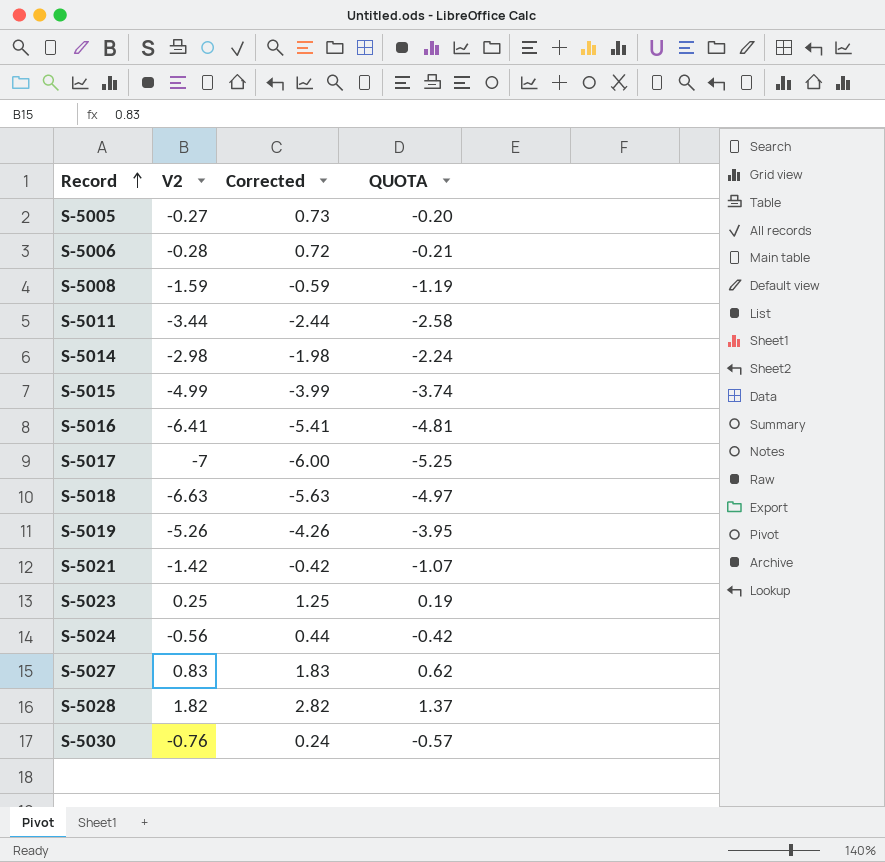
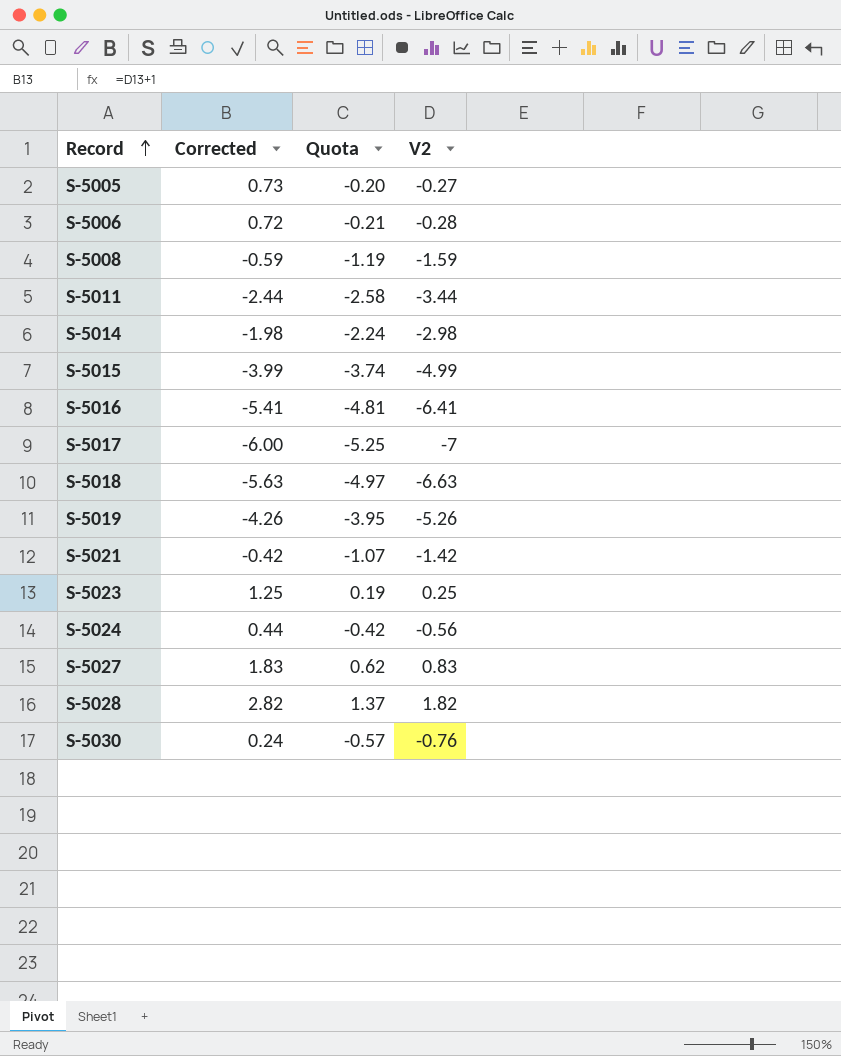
column name: QUOTA -> Quota
column V2 | position: 2 -> 4

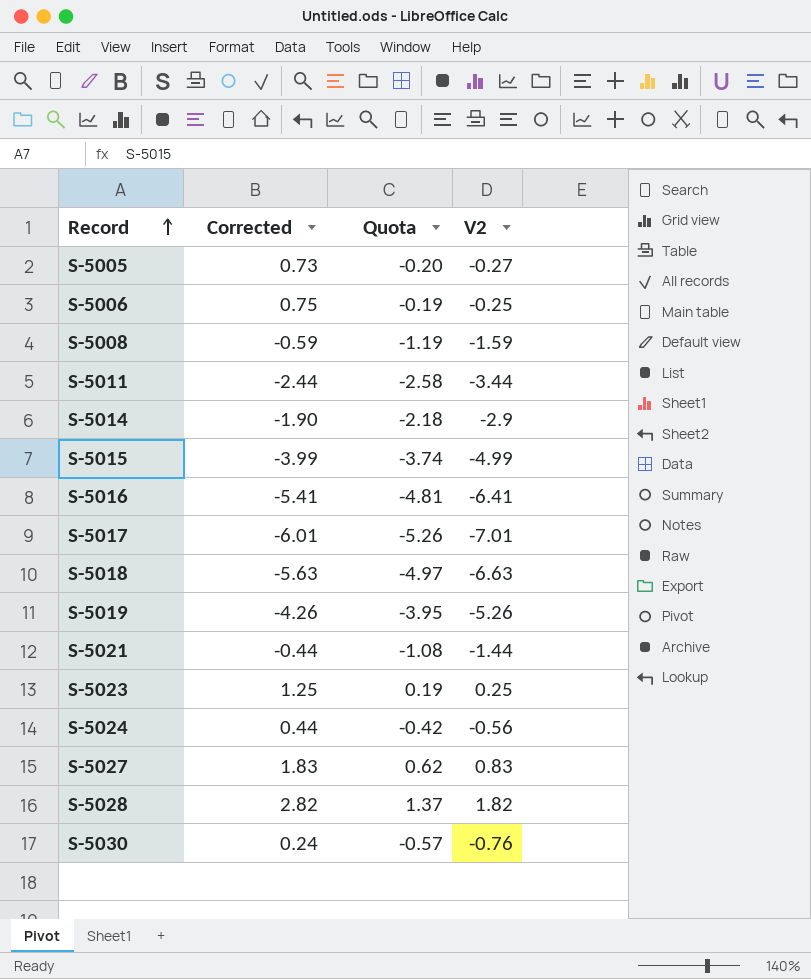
S-5006 | Corrected: 0.72 -> 0.75
S-5006 | Quota: -0.21 -> -0.19
S-5006 | V2: -0.28 -> -0.25
S-5014 | Corrected: -1.98 -> -1.90
S-5014 | Quota: -2.24 -> -2.18
S-5014 | V2: -2.98 -> -2.9
S-5017 | Corrected: -6.00 -> -6.01
S-5017 | Quota: -5.25 -> -5.26
S-5017 | V2: -7 -> -7.01
S-5021 | Corrected: -0.42 -> -0.44
S-5021 | Quota: -1.07 -> -1.08
S-5021 | V2: -1.42 -> -1.44

